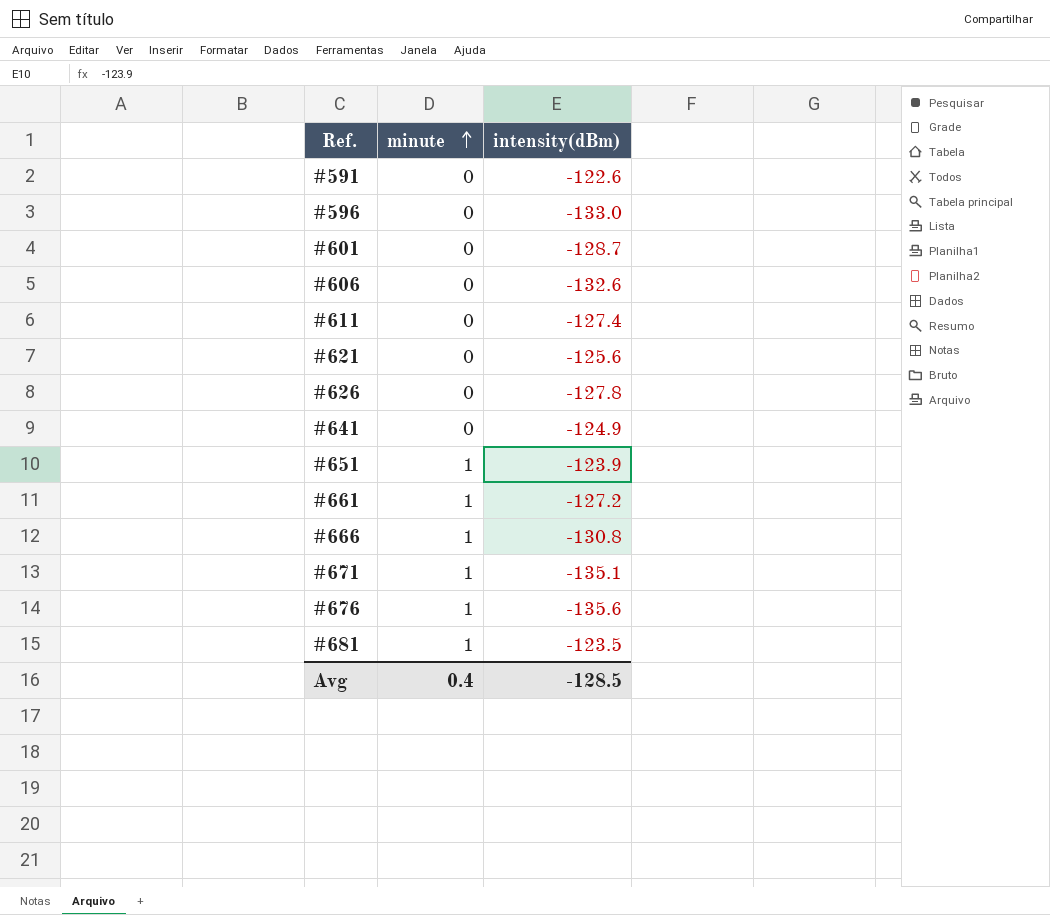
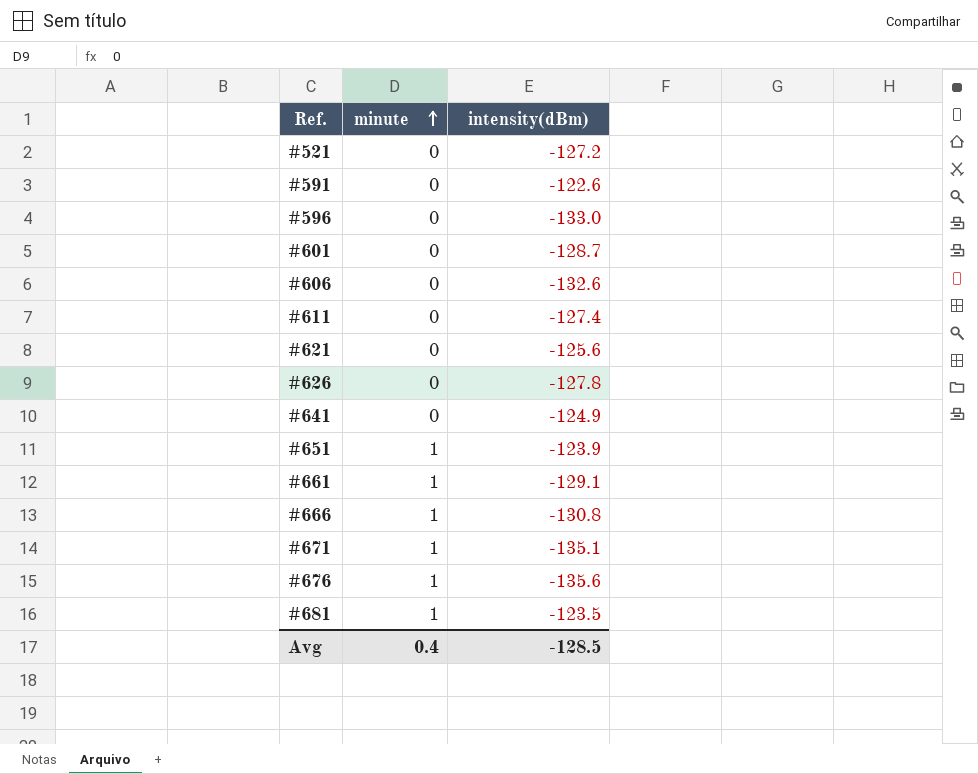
row #521: none -> 0 | -127.2
#661 | intensity(dBm): -127.2 -> -129.1

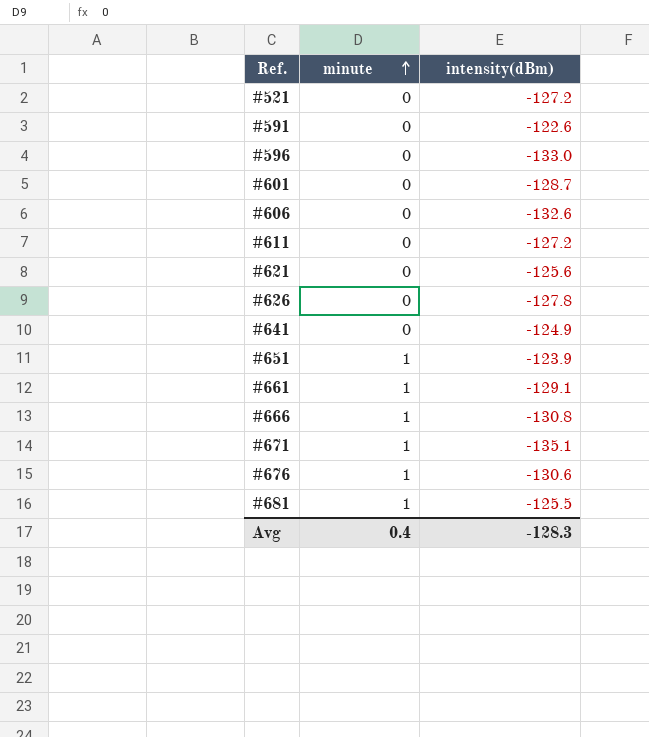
#611 | intensity(dBm): -127.4 -> -127.2
#676 | intensity(dBm): -135.6 -> -130.6
#681 | intensity(dBm): -123.5 -> -125.5
Avg | intensity(dBm): -128.5 -> -128.3

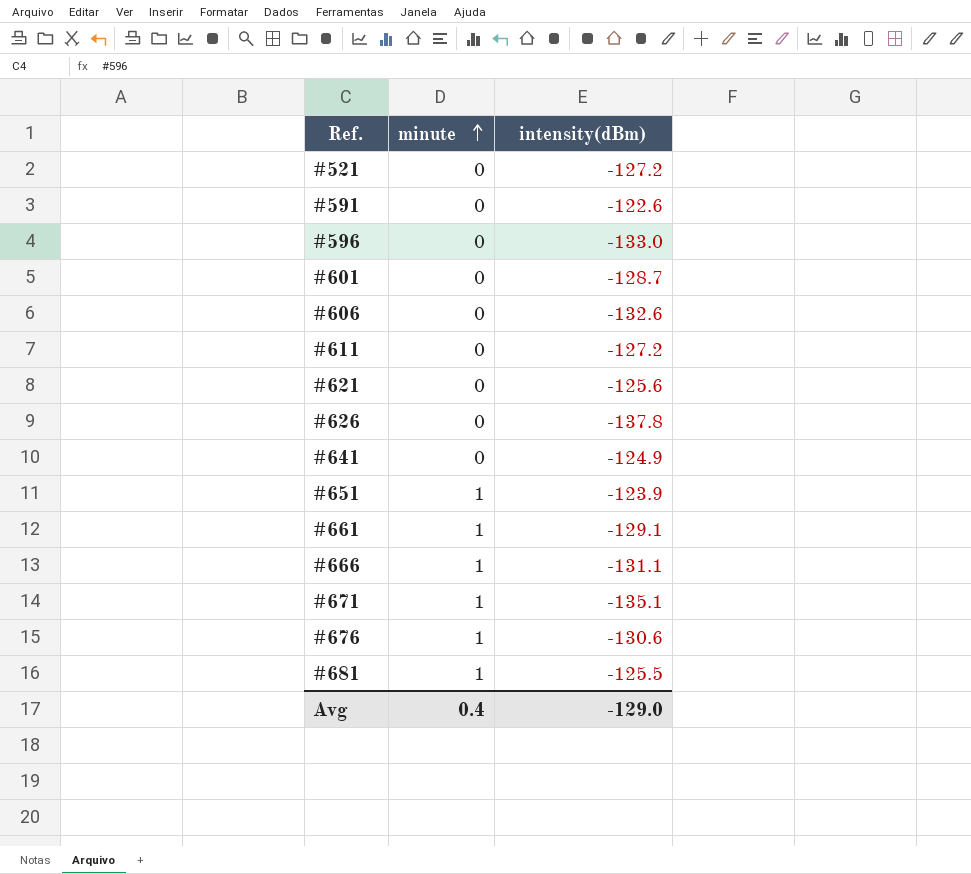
#626 | intensity(dBm): -127.8 -> -137.8
#666 | intensity(dBm): -130.8 -> -131.1
Avg | intensity(dBm): -128.3 -> -129.0

